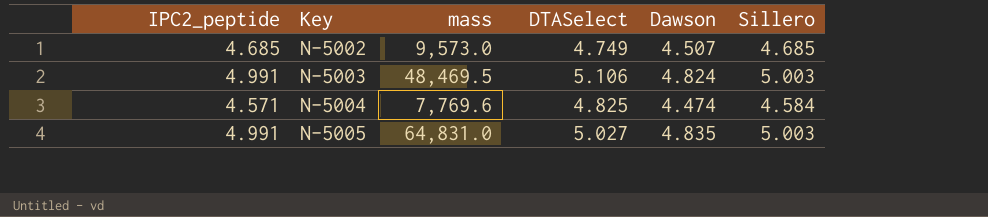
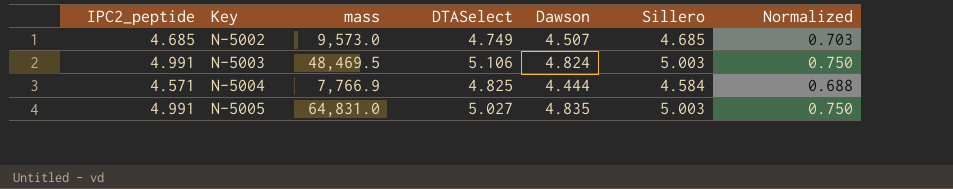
column Normalized | formula: none -> [Sillero] * 0.15
N-5004 | mass: 7,769.6 -> 7,766.9
N-5004 | Dawson: 4.474 -> 4.444

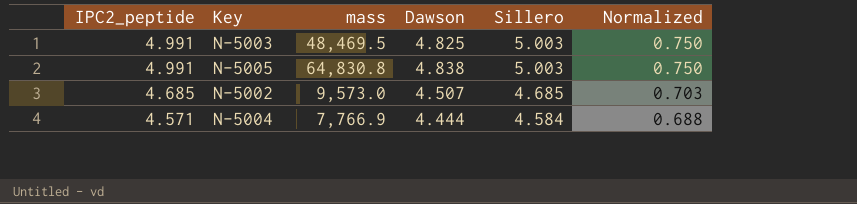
row order: Key ascending -> IPC2_peptide descending
column DTASelect | position: 4 -> none
N-5003 | Dawson: 4.824 -> 4.825
N-5005 | mass: 64,831.0 -> 64,830.8
N-5005 | Dawson: 4.835 -> 4.838

